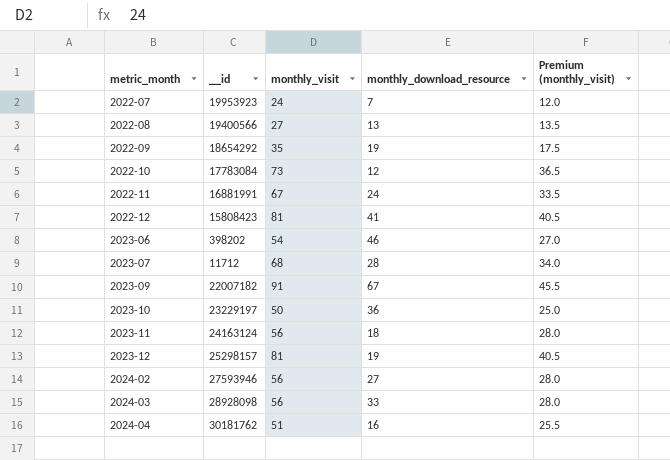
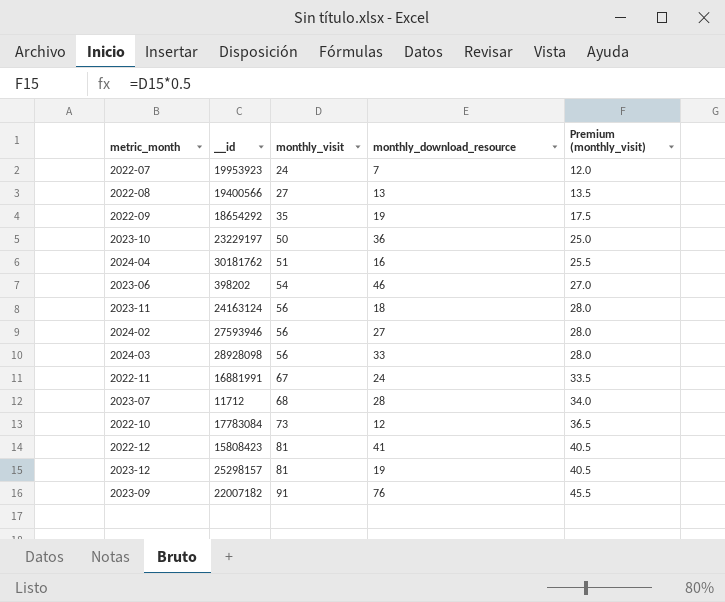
row order: metric_month ascending -> monthly_visit ascending
2023-09 | monthly_download_resource: 67 -> 76

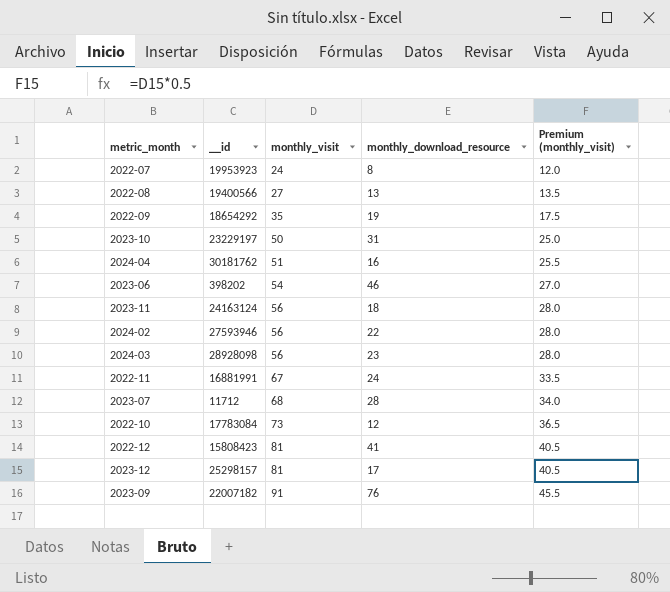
2022-07 | monthly_download_resource: 7 -> 8
2023-10 | monthly_download_resource: 36 -> 31
2024-02 | monthly_download_resource: 27 -> 22
2024-03 | monthly_download_resource: 33 -> 23
2023-12 | monthly_download_resource: 19 -> 17

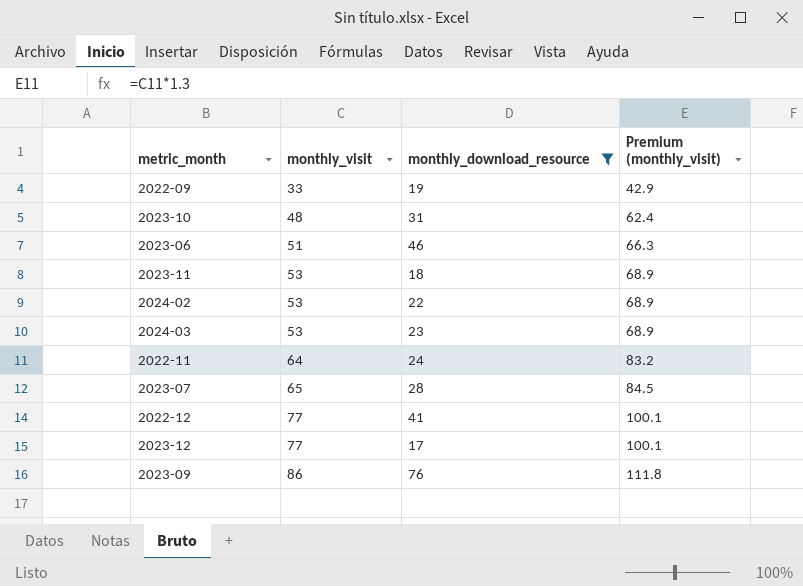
filter: none -> monthly_download_resource >= 17
column __id | position: 2 -> none
column Premium (monthly_visit) | formula: [monthly_visit] * 0.5 -> [monthly_visit] * 1.3
2022-09 | monthly_visit: 35 -> 33
2023-10 | monthly_visit: 50 -> 48
2023-06 | monthly_visit: 54 -> 51
2023-11 | monthly_visit: 56 -> 53
2024-02 | monthly_visit: 56 -> 53
2024-03 | monthly_visit: 56 -> 53
2022-11 | monthly_visit: 67 -> 64
2023-07 | monthly_visit: 68 -> 65
2022-12 | monthly_visit: 81 -> 77
2023-12 | monthly_visit: 81 -> 77
2023-09 | monthly_visit: 91 -> 86

